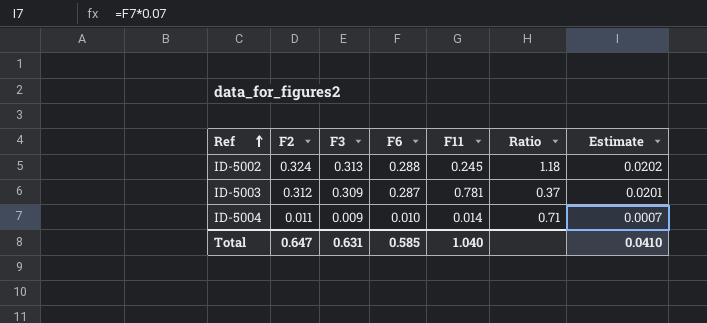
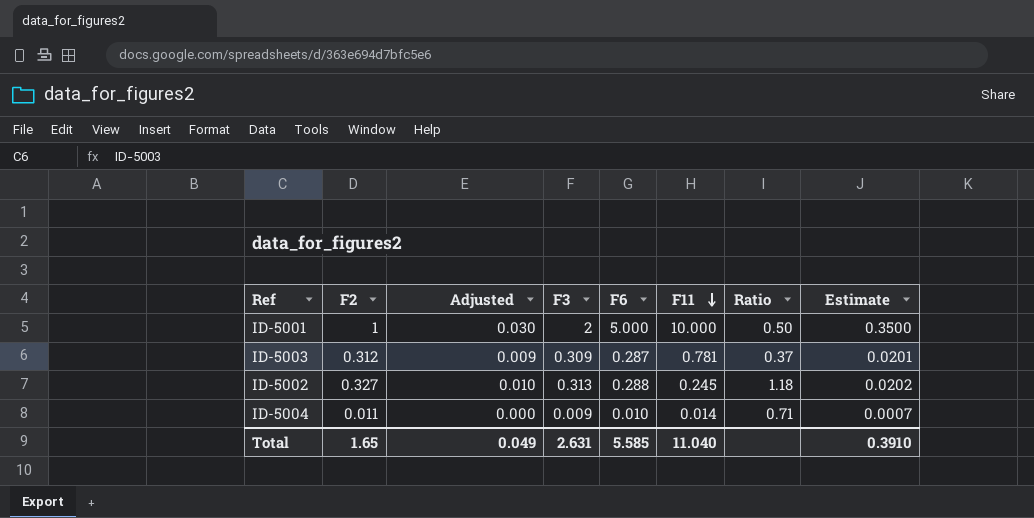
row order: Ref ascending -> F11 descending
column Adjusted | formula: none -> [F2] * 0.03
row ID-5001: none -> 1 | 0.030 | 2 | 5.000 | 10.000 | 0.50 | 0.3500
ID-5002 | F2: 0.324 -> 0.327
Total | F2: 0.647 -> 1.65
Total | F3: 0.631 -> 2.631
Total | F6: 0.585 -> 5.585
Total | F11: 1.040 -> 11.040
Total | Estimate: 0.0410 -> 0.3910

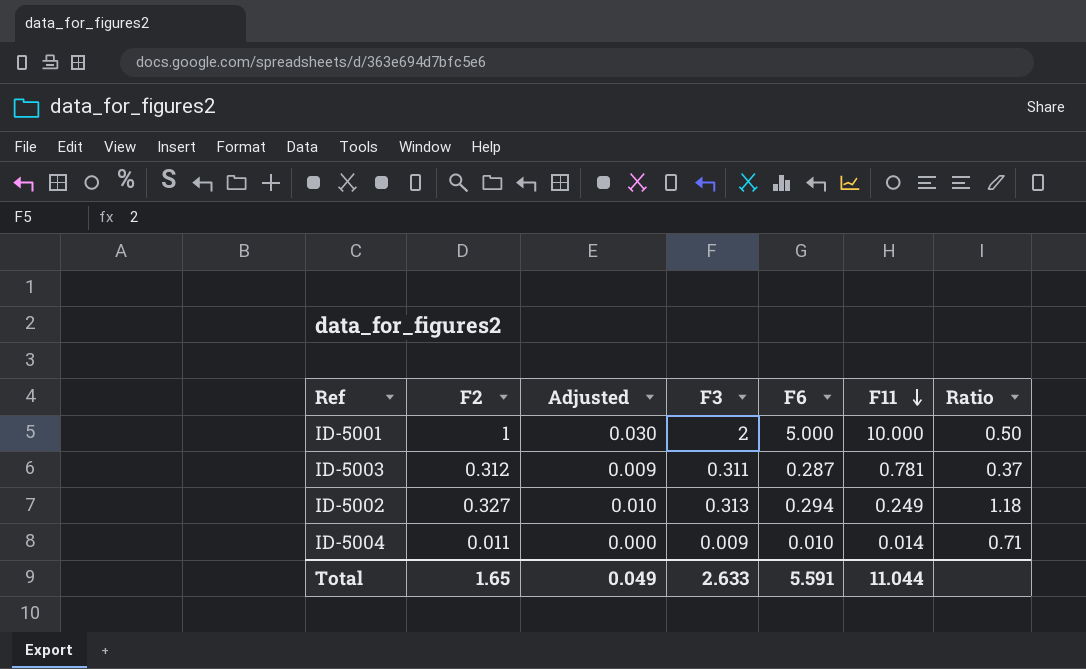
column Estimate | formula: [F6] * 0.07 -> none
ID-5003 | F3: 0.309 -> 0.311
ID-5002 | F6: 0.288 -> 0.294
ID-5002 | F11: 0.245 -> 0.249
Total | F3: 2.631 -> 2.633
Total | F6: 5.585 -> 5.591
Total | F11: 11.040 -> 11.044

